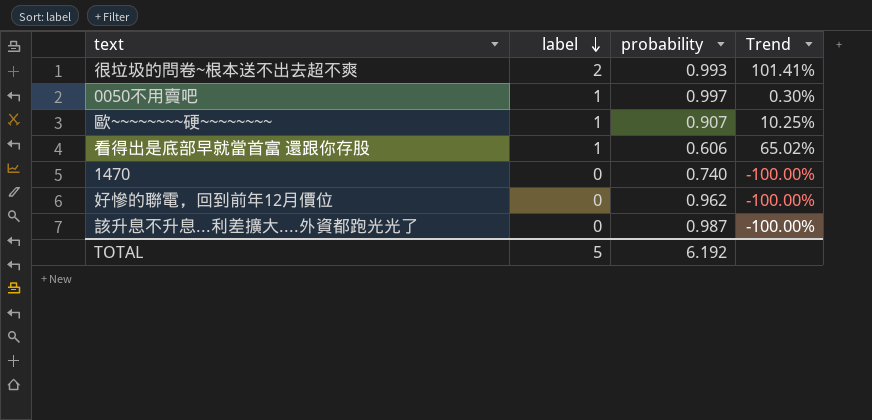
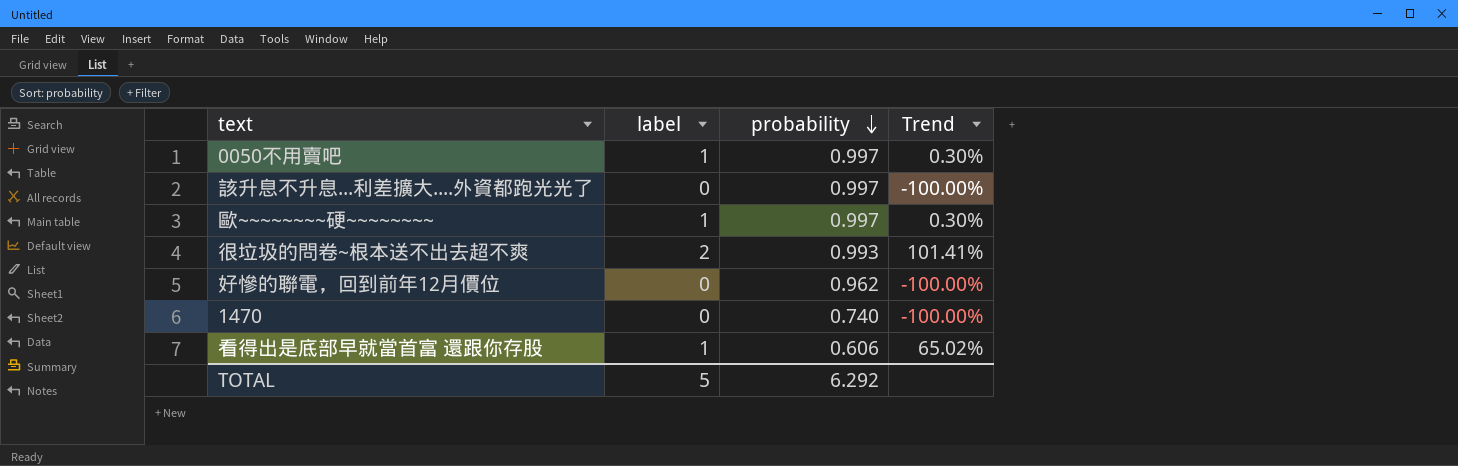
row order: label descending -> probability descending
該升息不升息...利差擴大....外資都跑光光了 | probability: 0.987 -> 0.997
歐~~~~~~~~硬~~~~~~~~ | probability: 0.907 -> 0.997
歐~~~~~~~~硬~~~~~~~~ | Trend: 10.25% -> 0.30%
TOTAL | probability: 6.192 -> 6.292

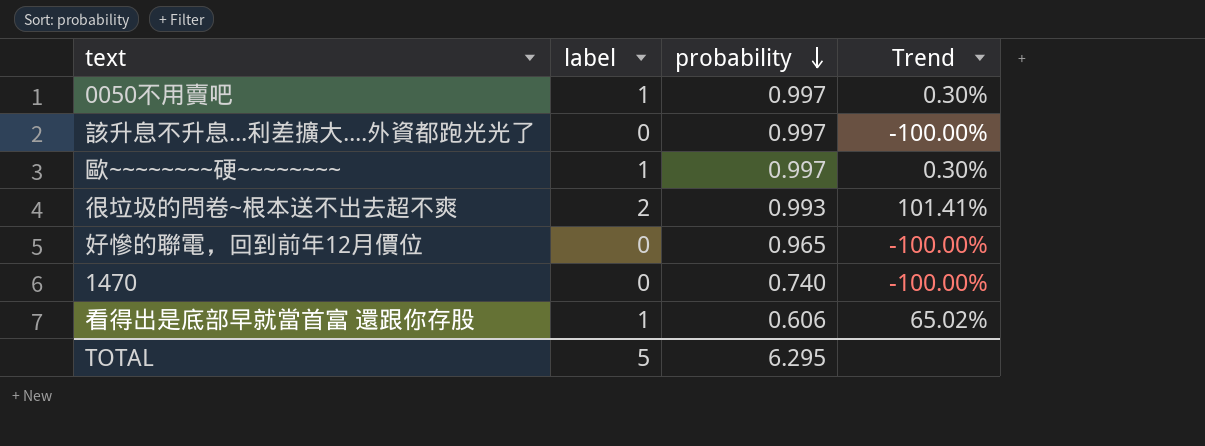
好慘的聯電，回到前年12月價位 | probability: 0.962 -> 0.965
TOTAL | probability: 6.292 -> 6.295

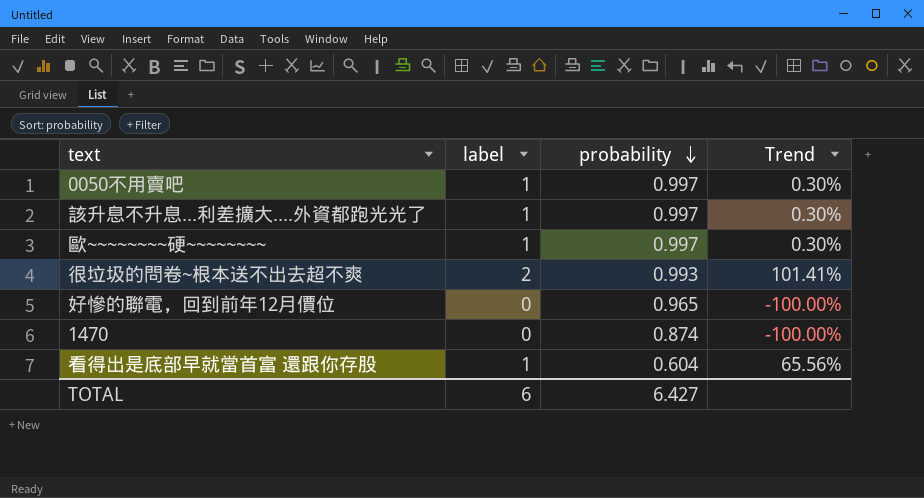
該升息不升息...利差擴大....外資都跑光光了 | label: 0 -> 1
該升息不升息...利差擴大....外資都跑光光了 | Trend: -100.00% -> 0.30%
1470 | probability: 0.740 -> 0.874
看得出是底部早就當首富 還跟你存股 | probability: 0.606 -> 0.604
看得出是底部早就當首富 還跟你存股 | Trend: 65.02% -> 65.56%
TOTAL | label: 5 -> 6
TOTAL | probability: 6.295 -> 6.427

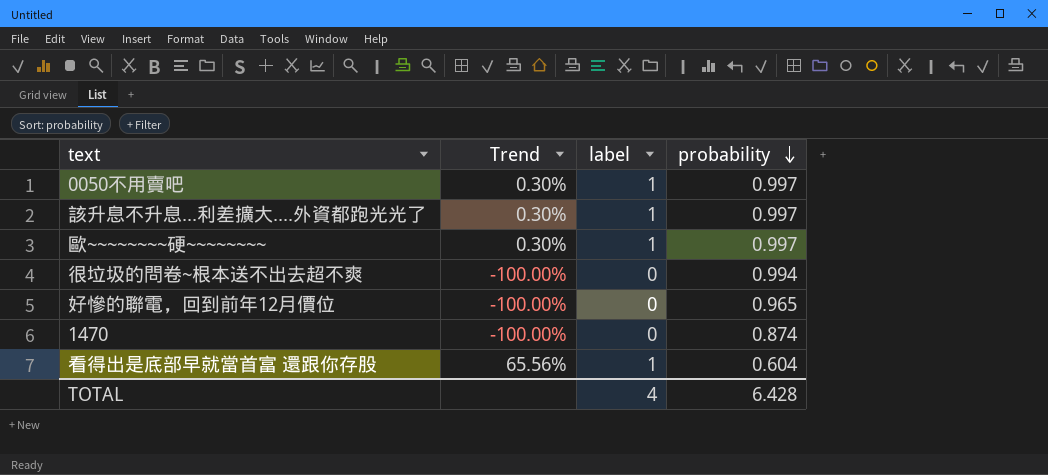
column Trend | position: 4 -> 2
很垃圾的問卷~根本送不出去超不爽 | Trend: 101.41% -> -100.00%
很垃圾的問卷~根本送不出去超不爽 | label: 2 -> 0
很垃圾的問卷~根本送不出去超不爽 | probability: 0.993 -> 0.994
TOTAL | label: 6 -> 4
TOTAL | probability: 6.427 -> 6.428

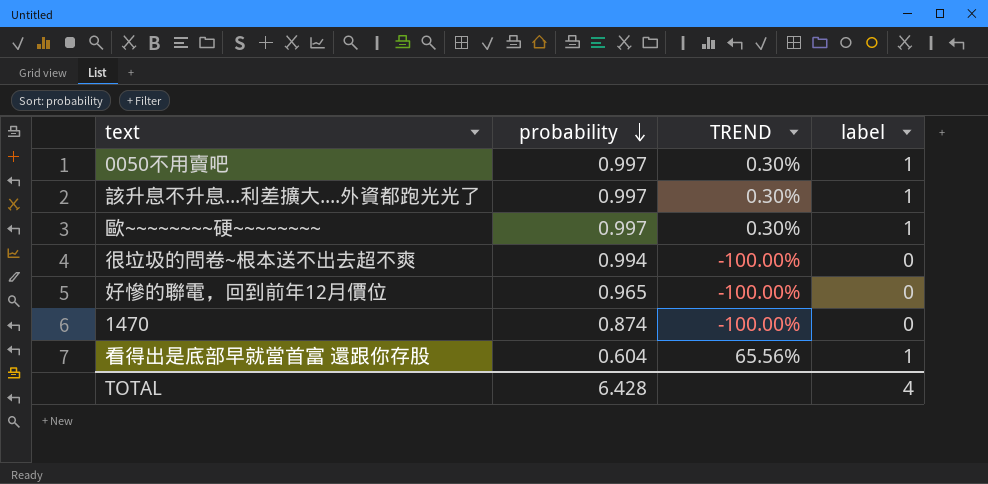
column probability | position: 4 -> 2
column name: Trend -> TREND

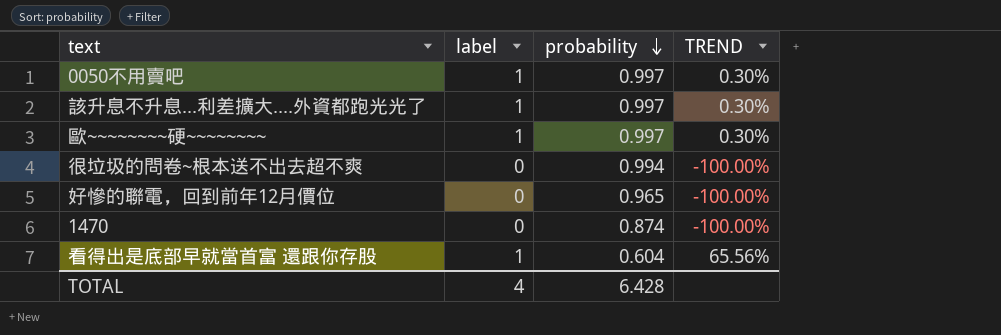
column label | position: 4 -> 2

